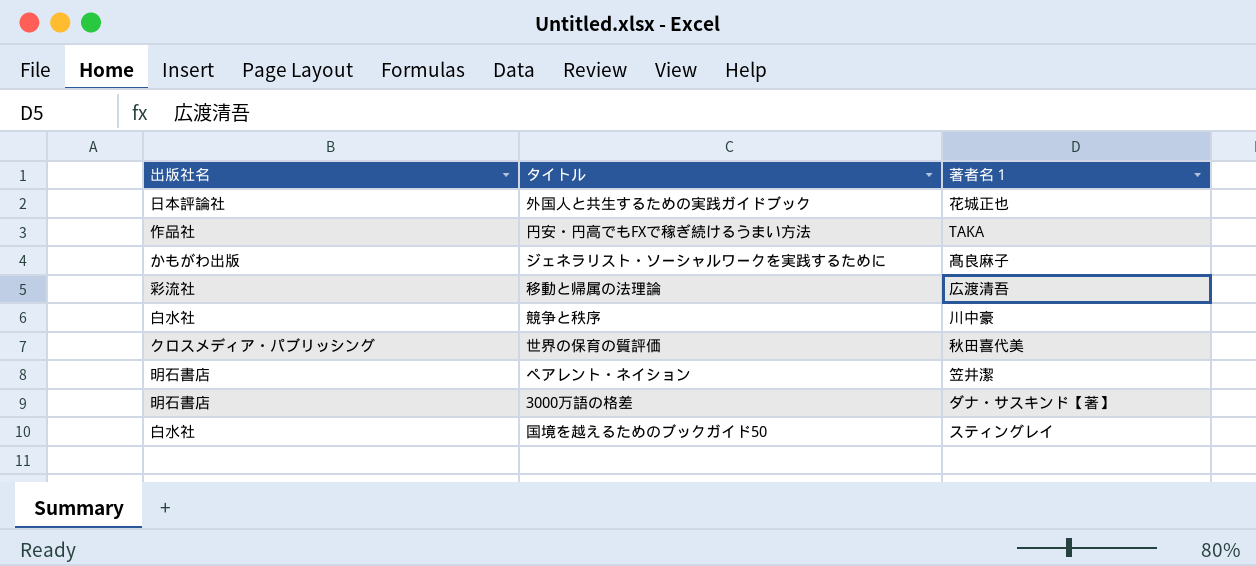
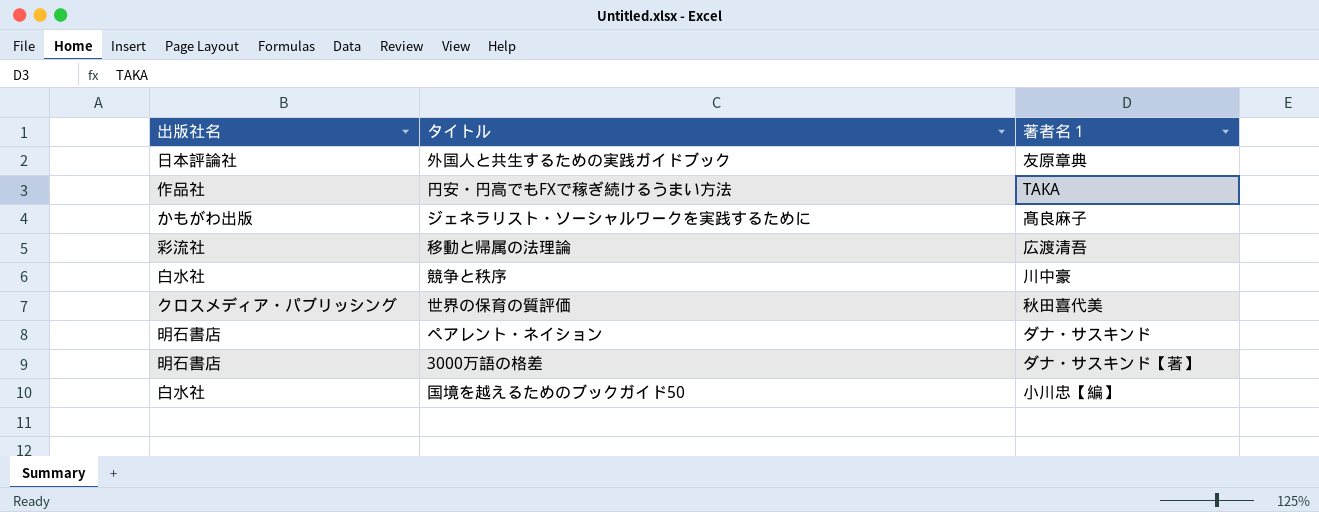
外国人と共生するための実践ガイドブック | 著者名１: 花城正也 -> 友原章典
ペアレント・ネイション | 著者名１: 笠井潔 -> ダナ・サスキンド
国境を越えるためのブックガイド50 | 著者名１: スティングレイ -> 小川忠【編】

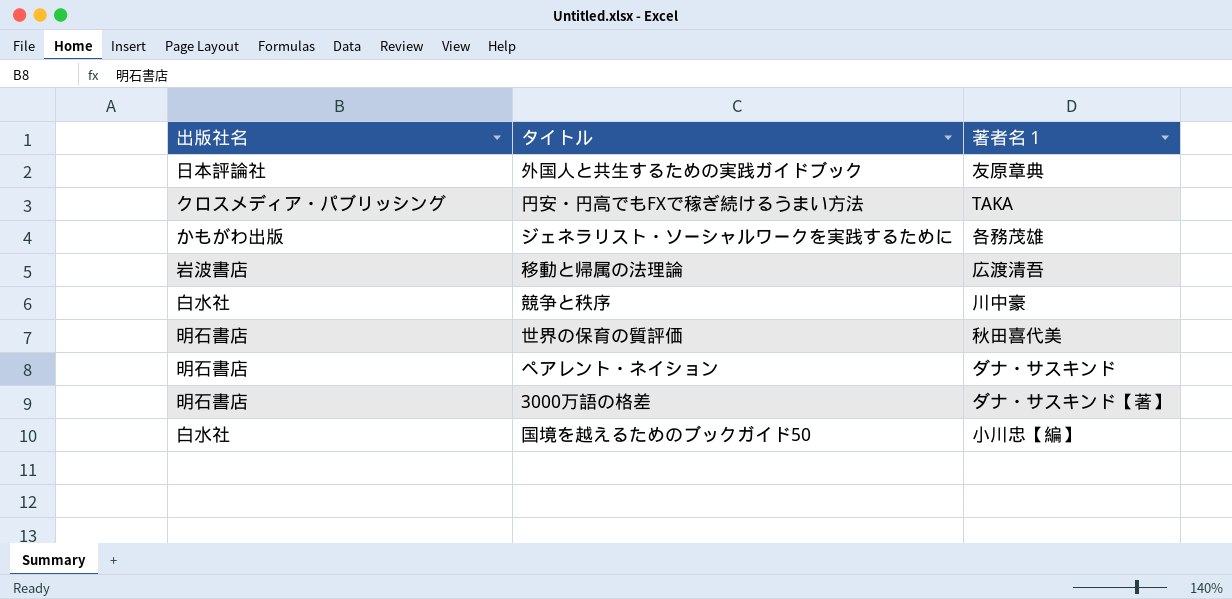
円安・円高でもFXで稼ぎ続けるうまい方法 | 出版社名: 作品社 -> クロスメディア・パブリッシング
ジェネラリスト・ソーシャルワークを実践するために | 著者名１: 髙良麻子 -> 各務茂雄
移動と帰属の法理論 | 出版社名: 彩流社 -> 岩波書店
世界の保育の質評価 | 出版社名: クロスメディア・パブリッシング -> 明石書店

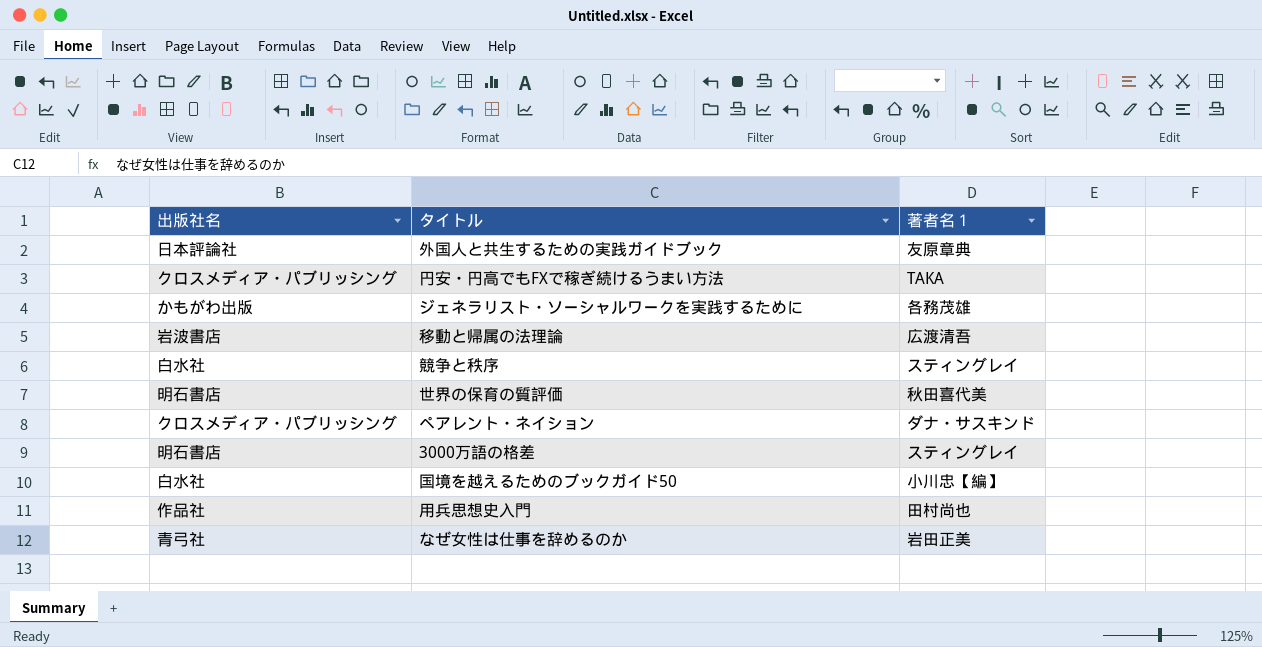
競争と秩序 | 著者名１: 川中豪 -> スティングレイ
ペアレント・ネイション | 出版社名: 明石書店 -> クロスメディア・パブリッシング
3000万語の格差 | 著者名１: ダナ・サスキンド【著】 -> スティングレイ
row 用兵思想史入門: none -> 作品社 | 田村尚也
row なぜ女性は仕事を辞めるのか: none -> 青弓社 | 岩田正美

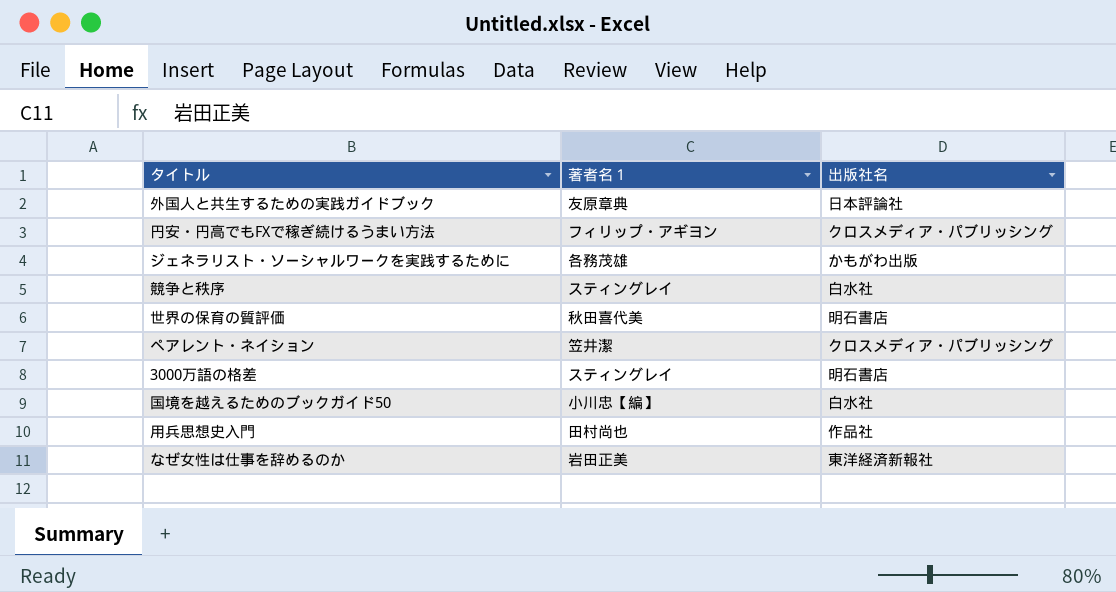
column 出版社名 | position: 1 -> 3
row 移動と帰属の法理論: 岩波書店 | 広渡清吾 -> none
円安・円高でもFXで稼ぎ続けるうまい方法 | 著者名１: TAKA -> フィリップ・アギヨン
ペアレント・ネイション | 著者名１: ダナ・サスキンド -> 笠井潔
なぜ女性は仕事を辞めるのか | 出版社名: 青弓社 -> 東洋経済新報社

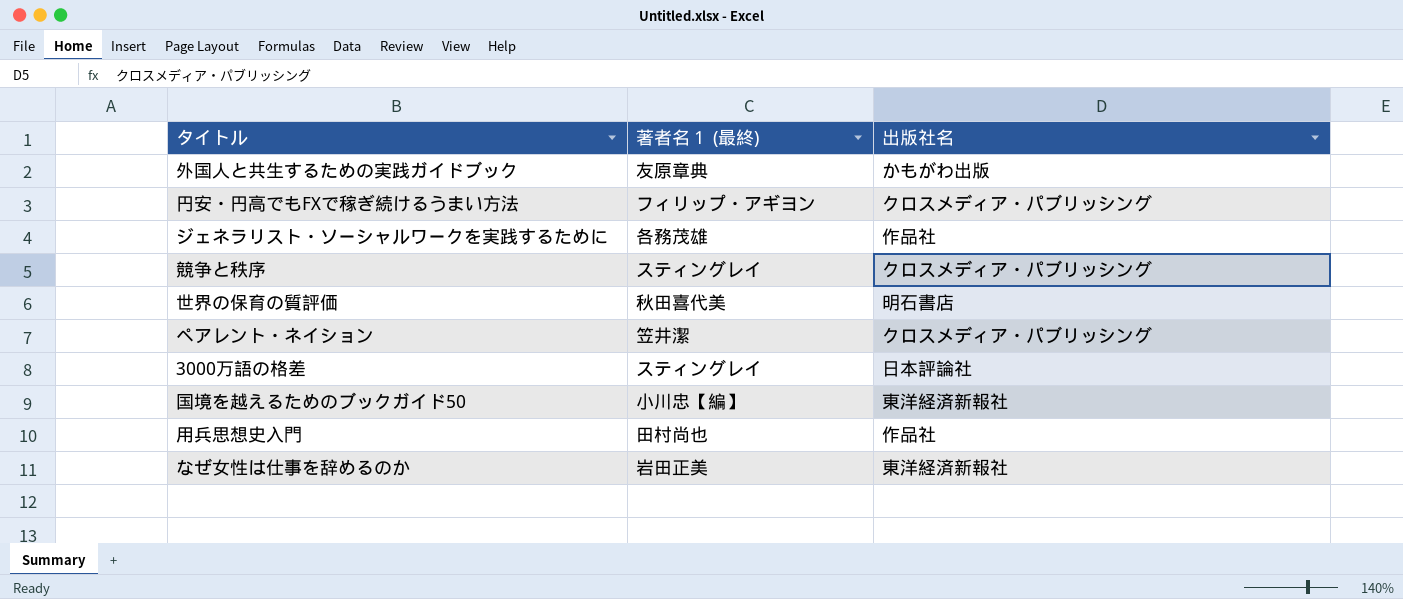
column name: 著者名１ -> 著者名１ (最終)
外国人と共生するための実践ガイドブック | 出版社名: 日本評論社 -> かもがわ出版
ジェネラリスト・ソーシャルワークを実践するために | 出版社名: かもがわ出版 -> 作品社
競争と秩序 | 出版社名: 白水社 -> クロスメディア・パブリッシング
3000万語の格差 | 出版社名: 明石書店 -> 日本評論社
国境を越えるためのブックガイド50 | 出版社名: 白水社 -> 東洋経済新報社

